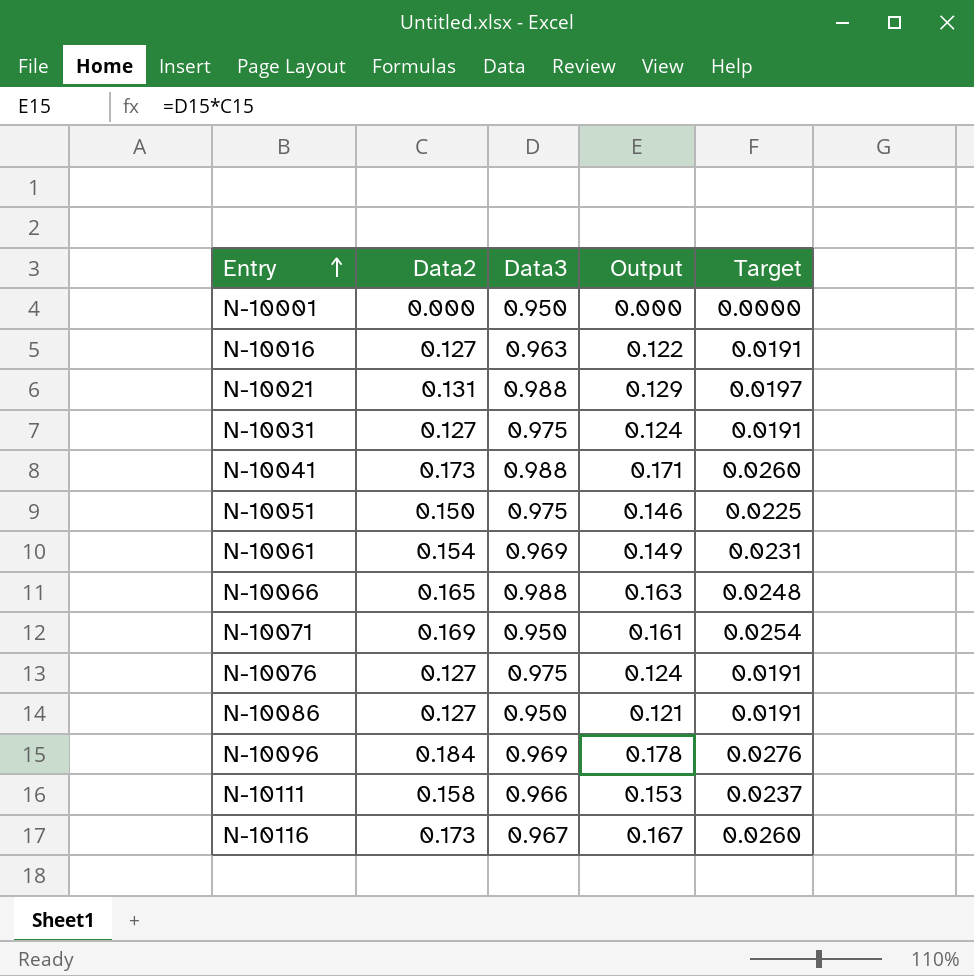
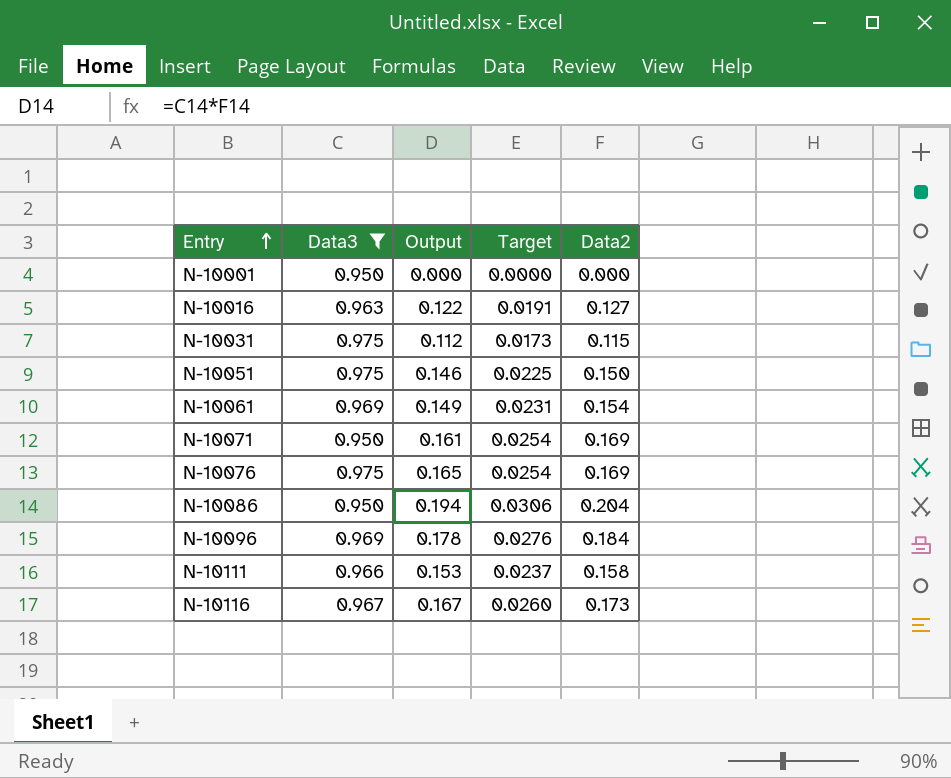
filter: none -> Data3 != 0.988
column Data2 | position: 2 -> 5
N-10031 | Output: 0.124 -> 0.112
N-10031 | Target: 0.0191 -> 0.0173
N-10031 | Data2: 0.127 -> 0.115
N-10076 | Output: 0.124 -> 0.165
N-10076 | Target: 0.0191 -> 0.0254
N-10076 | Data2: 0.127 -> 0.169
N-10086 | Output: 0.121 -> 0.194
N-10086 | Target: 0.0191 -> 0.0306
N-10086 | Data2: 0.127 -> 0.204

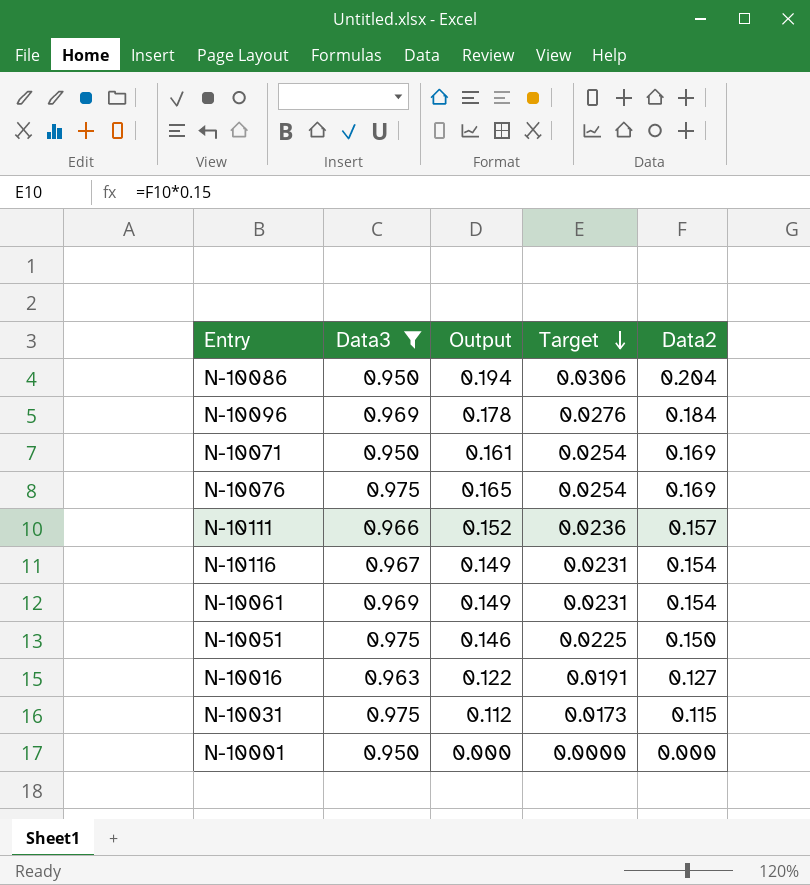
row order: Entry ascending -> Target descending
N-10111 | Output: 0.153 -> 0.152
N-10111 | Target: 0.0237 -> 0.0236
N-10111 | Data2: 0.158 -> 0.157
N-10116 | Output: 0.167 -> 0.149
N-10116 | Target: 0.0260 -> 0.0231
N-10116 | Data2: 0.173 -> 0.154

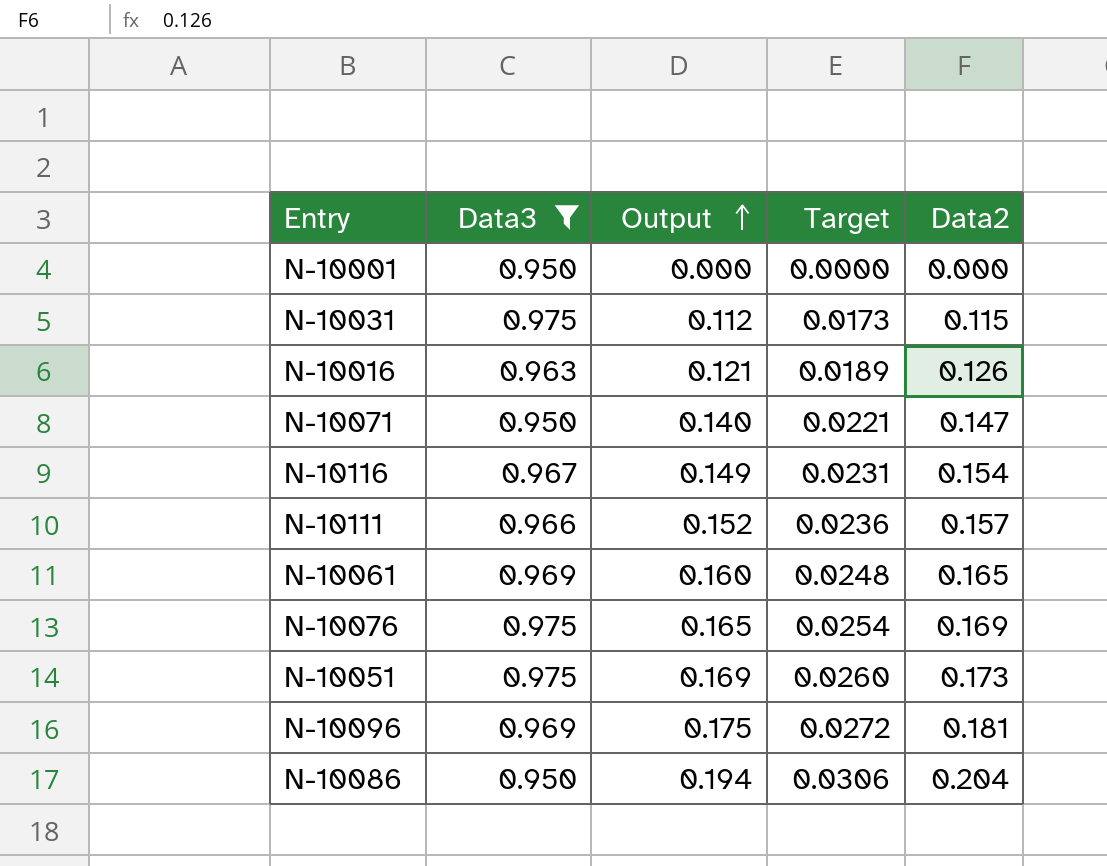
row order: Target descending -> Output ascending
N-10016 | Output: 0.122 -> 0.121
N-10016 | Target: 0.0191 -> 0.0189
N-10016 | Data2: 0.127 -> 0.126
N-10071 | Output: 0.161 -> 0.140
N-10071 | Target: 0.0254 -> 0.0221
N-10071 | Data2: 0.169 -> 0.147
N-10061 | Output: 0.149 -> 0.160
N-10061 | Target: 0.0231 -> 0.0248
N-10061 | Data2: 0.154 -> 0.165
N-10051 | Output: 0.146 -> 0.169
N-10051 | Target: 0.0225 -> 0.0260
N-10051 | Data2: 0.150 -> 0.173
N-10096 | Output: 0.178 -> 0.175
N-10096 | Target: 0.0276 -> 0.0272
N-10096 | Data2: 0.184 -> 0.181

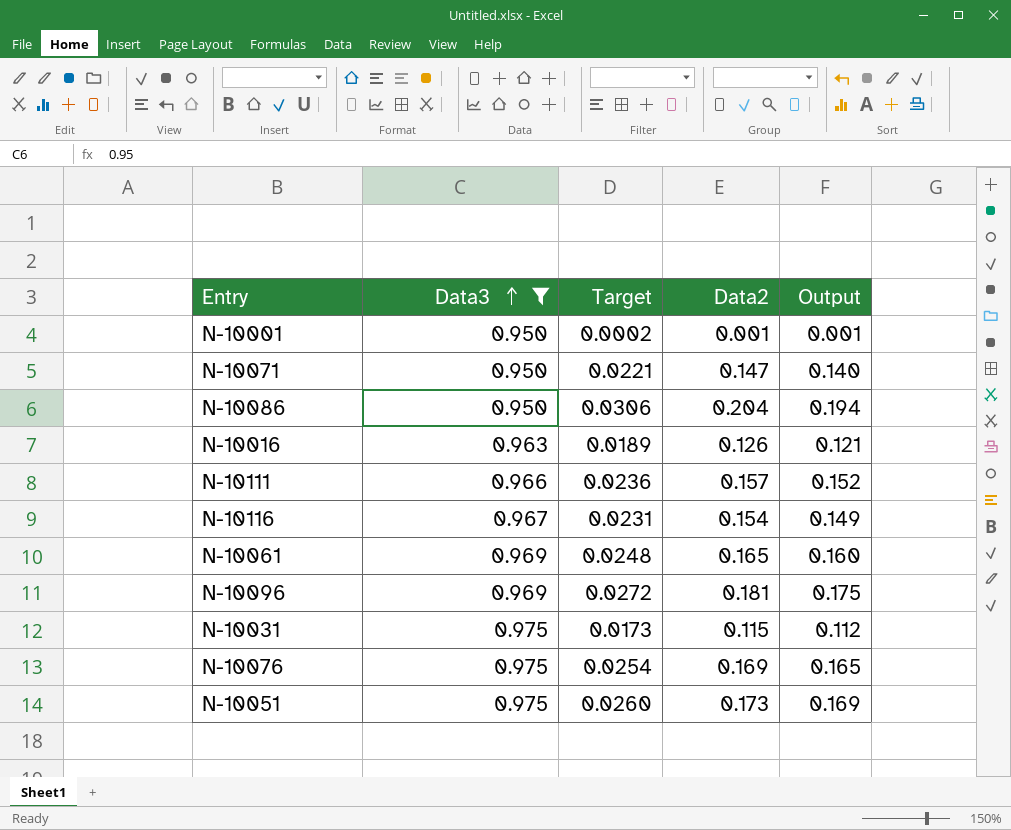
row order: Output ascending -> Data3 ascending
column Output | position: 3 -> 5
N-10001 | Target: 0.0000 -> 0.0002
N-10001 | Data2: 0.000 -> 0.001
N-10001 | Output: 0.000 -> 0.001

